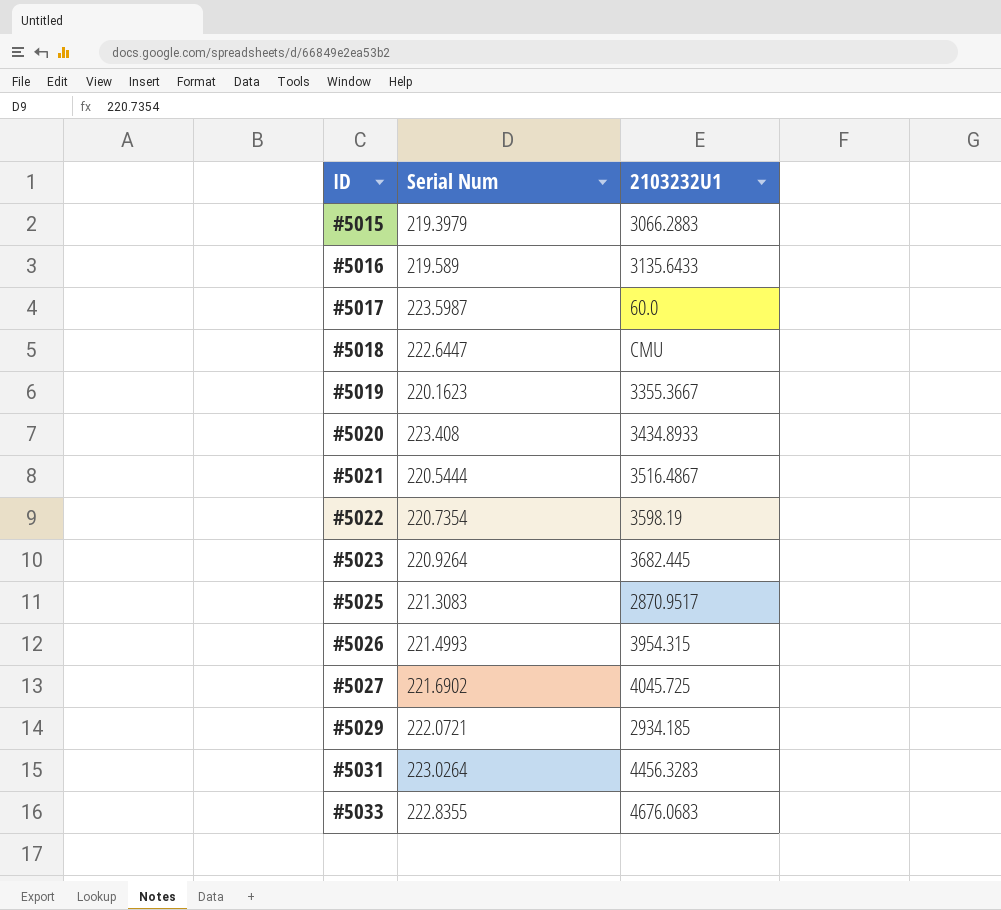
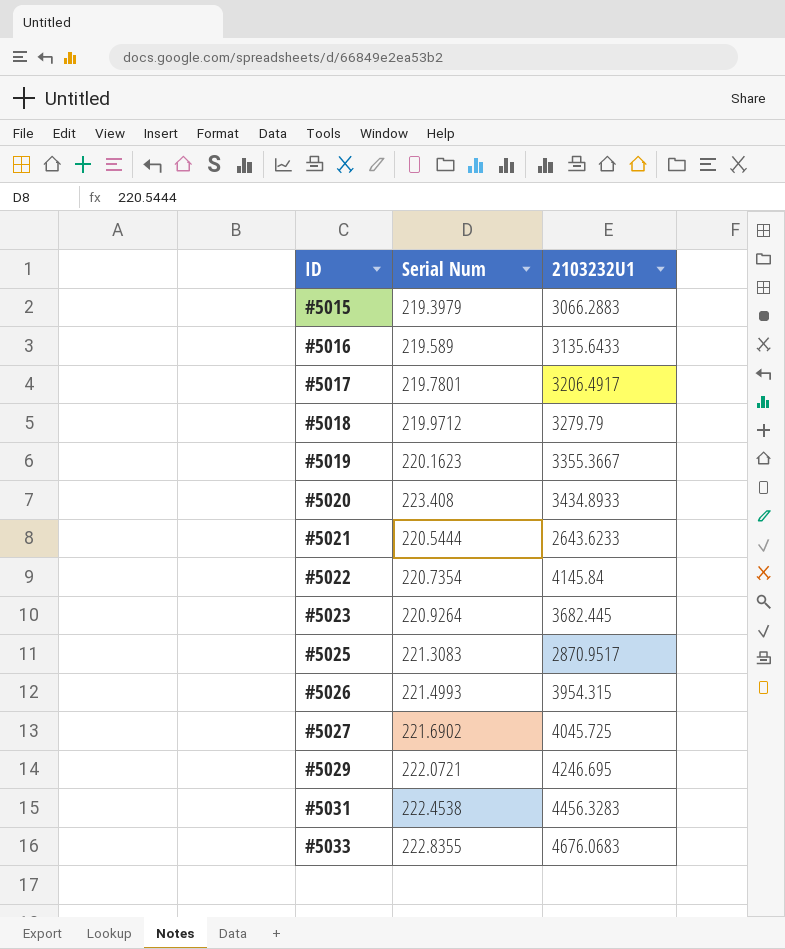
#5017 | Serial Num: 223.5987 -> 219.7801
#5017 | 2103232U1: 60.0 -> 3206.4917
#5018 | Serial Num: 222.6447 -> 219.9712
#5018 | 2103232U1: CMU -> 3279.79
#5021 | 2103232U1: 3516.4867 -> 2643.6233
#5022 | 2103232U1: 3598.19 -> 4145.84
#5029 | 2103232U1: 2934.185 -> 4246.695
#5031 | Serial Num: 223.0264 -> 222.4538

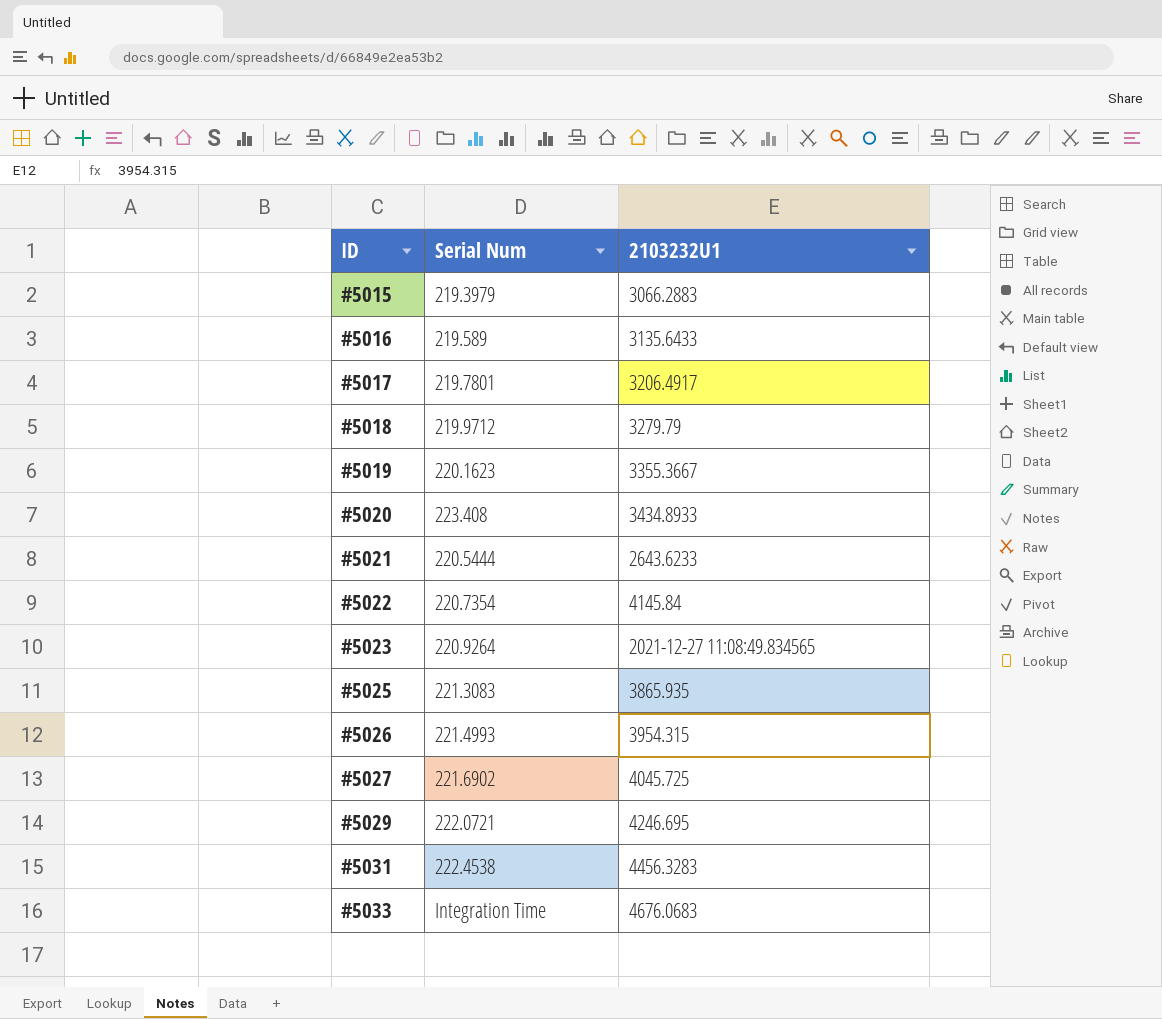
#5023 | 2103232U1: 3682.445 -> 2021-12-27 11:08:49.834565
#5025 | 2103232U1: 2870.9517 -> 3865.935
#5033 | Serial Num: 222.8355 -> Integration Time

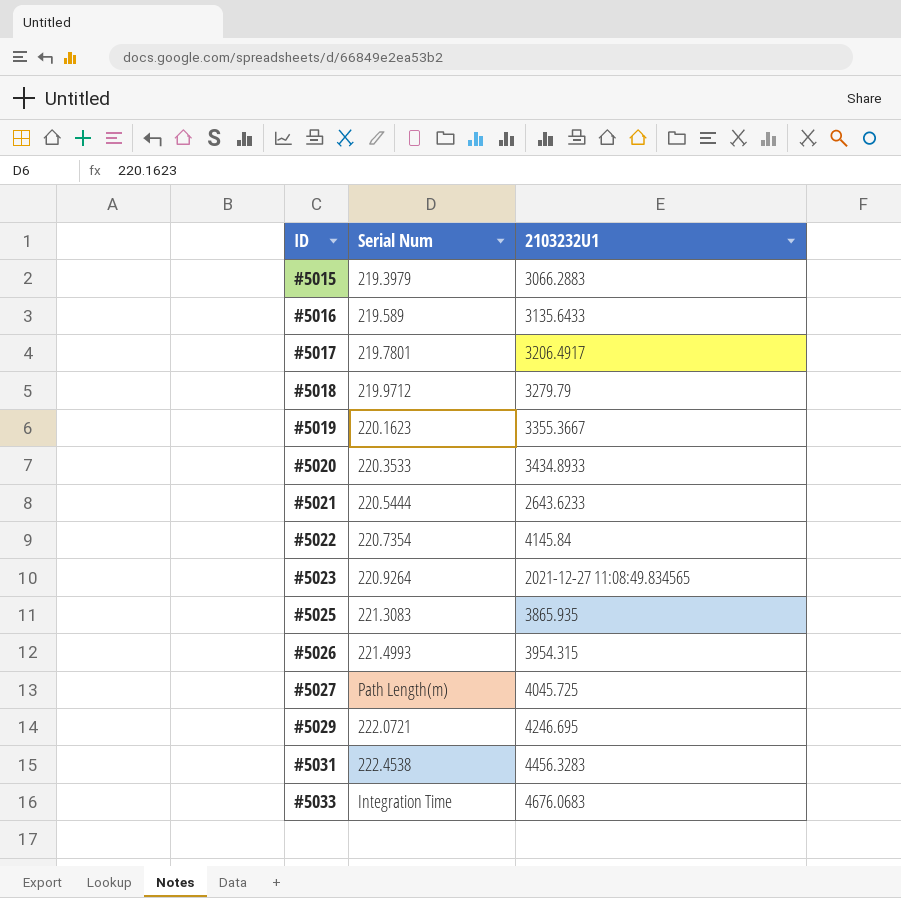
#5020 | Serial Num: 223.408 -> 220.3533
#5027 | Serial Num: 221.6902 -> Path Length(m)

